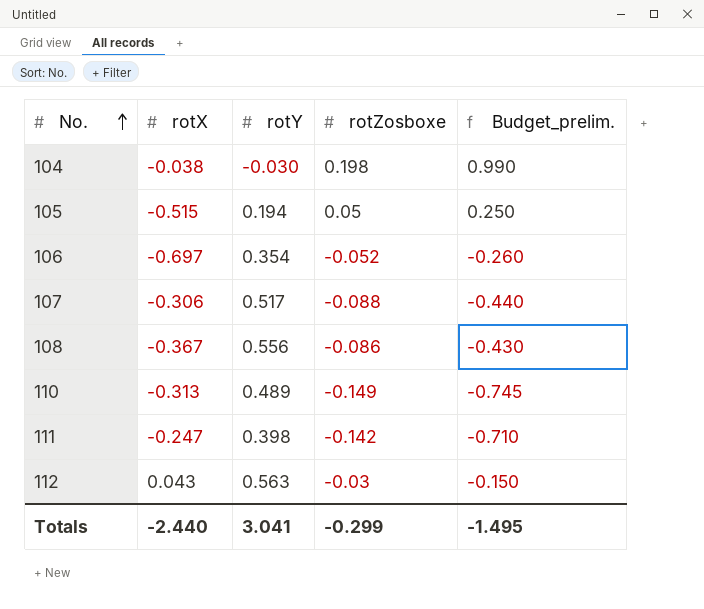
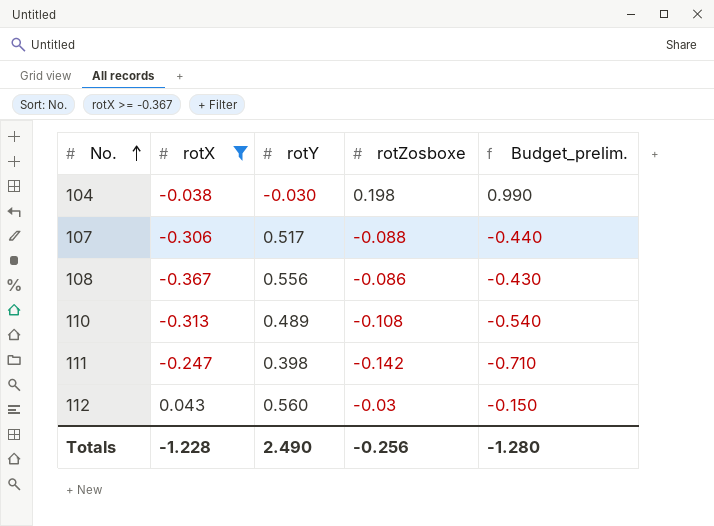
filter: none -> rotX >= -0.367
110 | rotZosboxe: -0.149 -> -0.108
110 | Budget_prelim.: -0.745 -> -0.540
112 | rotY: 0.563 -> 0.560
Totals | rotX: -2.440 -> -1.228
Totals | rotY: 3.041 -> 2.490
Totals | rotZosboxe: -0.299 -> -0.256
Totals | Budget_prelim.: -1.495 -> -1.280

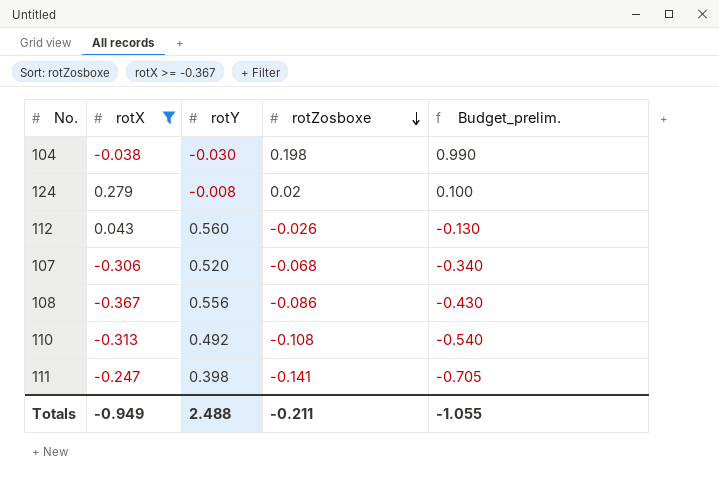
row order: No. ascending -> rotZosboxe descending
row 124: none -> 0.279 | -0.008 | 0.02 | 0.100
112 | rotZosboxe: -0.03 -> -0.026
112 | Budget_prelim.: -0.150 -> -0.130
107 | rotY: 0.517 -> 0.520
107 | rotZosboxe: -0.088 -> -0.068
107 | Budget_prelim.: -0.440 -> -0.340
110 | rotY: 0.489 -> 0.492
111 | rotZosboxe: -0.142 -> -0.141
111 | Budget_prelim.: -0.710 -> -0.705
Totals | rotX: -1.228 -> -0.949
Totals | rotY: 2.490 -> 2.488
Totals | rotZosboxe: -0.256 -> -0.211
Totals | Budget_prelim.: -1.280 -> -1.055

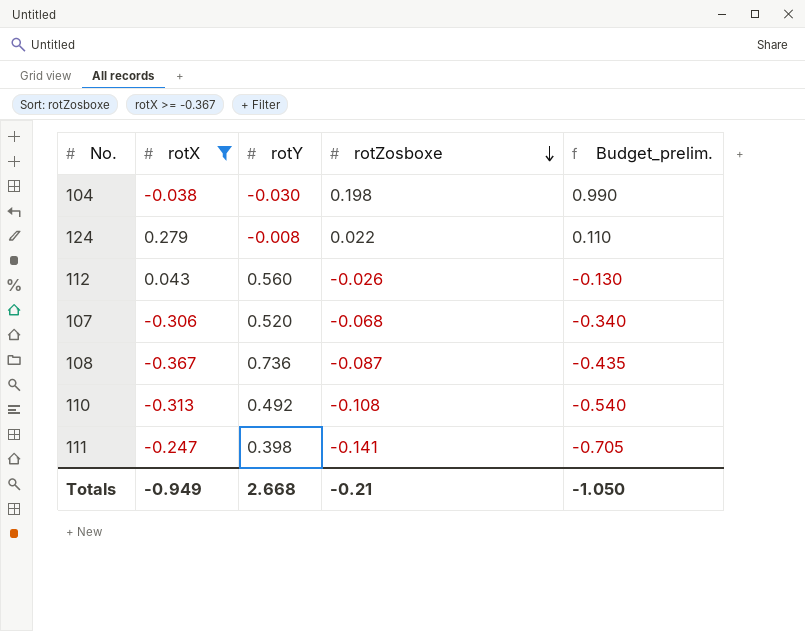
124 | rotZosboxe: 0.02 -> 0.022
124 | Budget_prelim.: 0.100 -> 0.110
108 | rotY: 0.556 -> 0.736
108 | rotZosboxe: -0.086 -> -0.087
108 | Budget_prelim.: -0.430 -> -0.435
Totals | rotY: 2.488 -> 2.668
Totals | rotZosboxe: -0.211 -> -0.21
Totals | Budget_prelim.: -1.055 -> -1.050

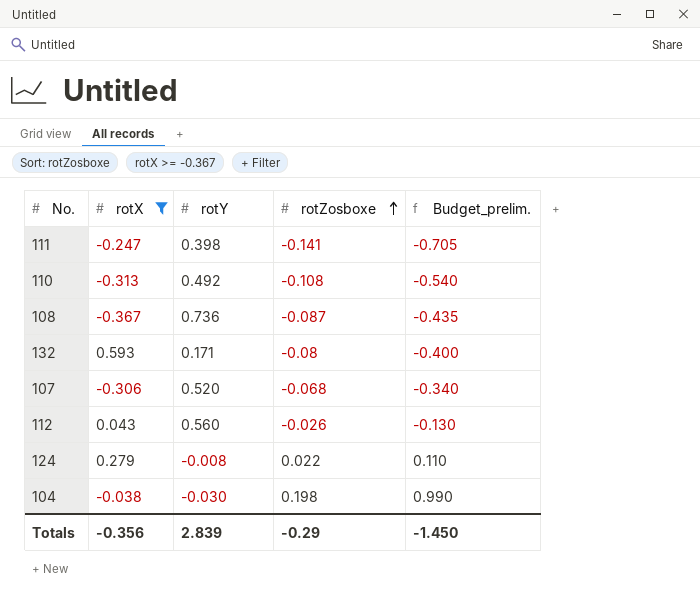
row order: rotZosboxe descending -> rotZosboxe ascending
row 132: none -> 0.593 | 0.171 | -0.08 | -0.400
Totals | rotX: -0.949 -> -0.356
Totals | rotY: 2.668 -> 2.839
Totals | rotZosboxe: -0.21 -> -0.29
Totals | Budget_prelim.: -1.050 -> -1.450

